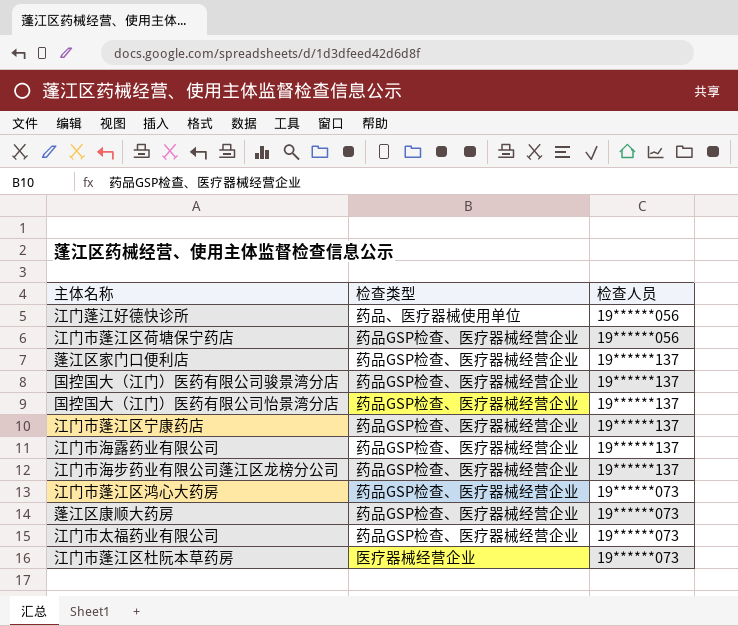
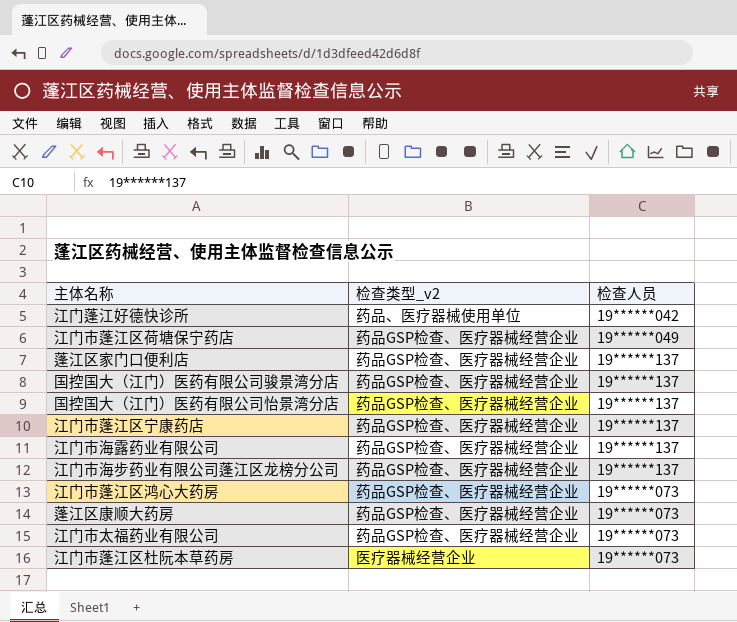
column name: 检查类型 -> 检查类型_v2
江门蓬江好德快诊所 | 检查人员: 19******056 -> 19******042
江门市蓬江区荷塘保宁药店 | 检查人员: 19******056 -> 19******049

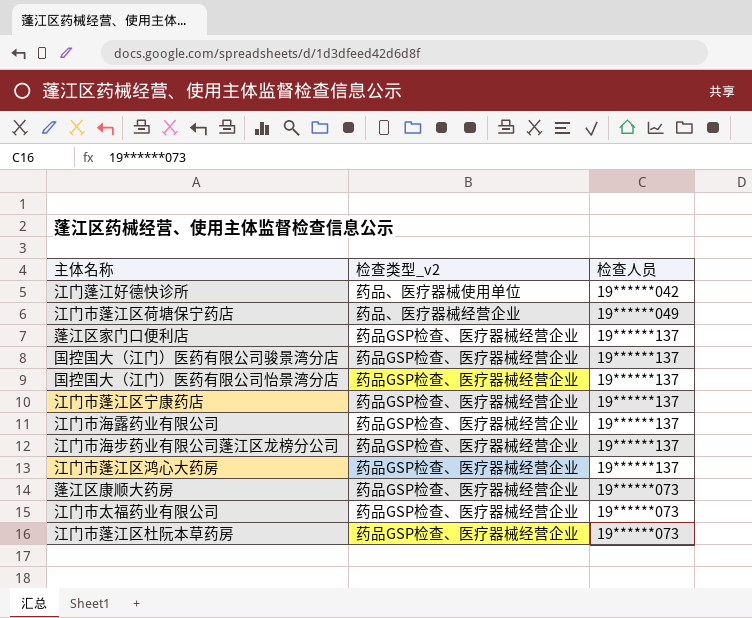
江门市蓬江区荷塘保宁药店 | 检查类型_v2: 药品GSP检查、医疗器械经营企业 -> 药品、医疗器械经营企业
江门市蓬江区鸿心大药房 | 检查人员: 19******073 -> 19******137
江门市蓬江区杜阮本草药房 | 检查类型_v2: 医疗器械经营企业 -> 药品GSP检查、医疗器械经营企业

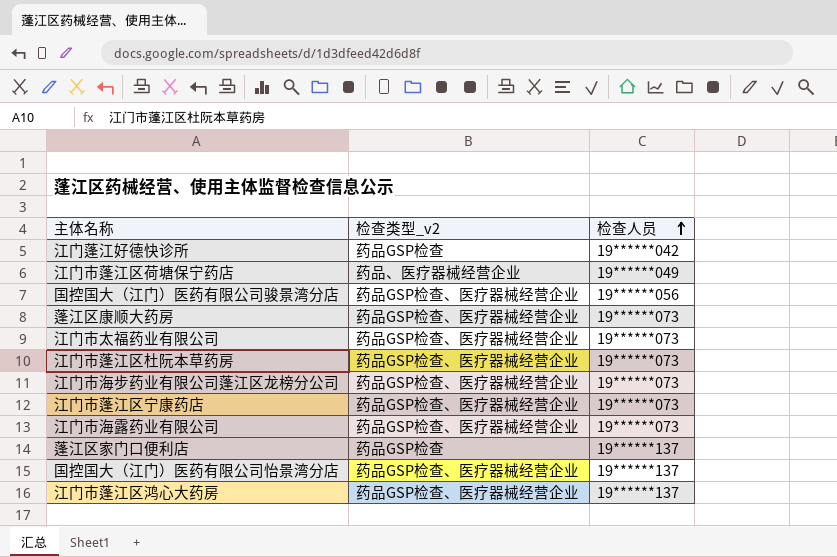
row order: none -> 检查人员 ascending
江门蓬江好德快诊所 | 检查类型_v2: 药品、医疗器械使用单位 -> 药品GSP检查
国控国大（江门）医药有限公司骏景湾分店 | 检查人员: 19******137 -> 19******056
江门市海步药业有限公司蓬江区龙榜分公司 | 检查人员: 19******137 -> 19******073
江门市蓬江区宁康药店 | 检查人员: 19******137 -> 19******073
江门市海露药业有限公司 | 检查人员: 19******137 -> 19******073
蓬江区家门口便利店 | 检查类型_v2: 药品GSP检查、医疗器械经营企业 -> 药品GSP检查

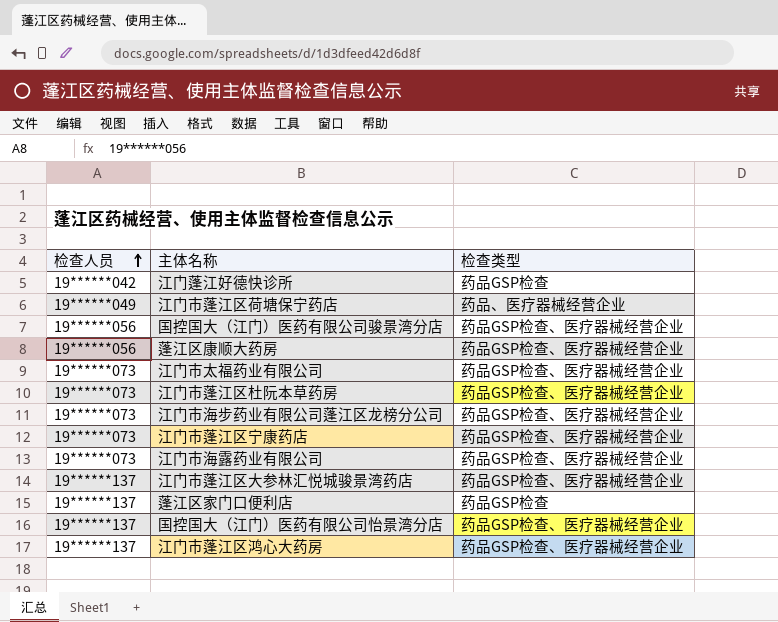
column 检查人员 | position: 3 -> 1
column name: 检查类型_v2 -> 检查类型
蓬江区康顺大药房 | 检查人员: 19******073 -> 19******056
row 江门市蓬江区大参林汇悦城骏景湾药店: none -> 19******137 | 药品GSP检查、医疗器械经营企业

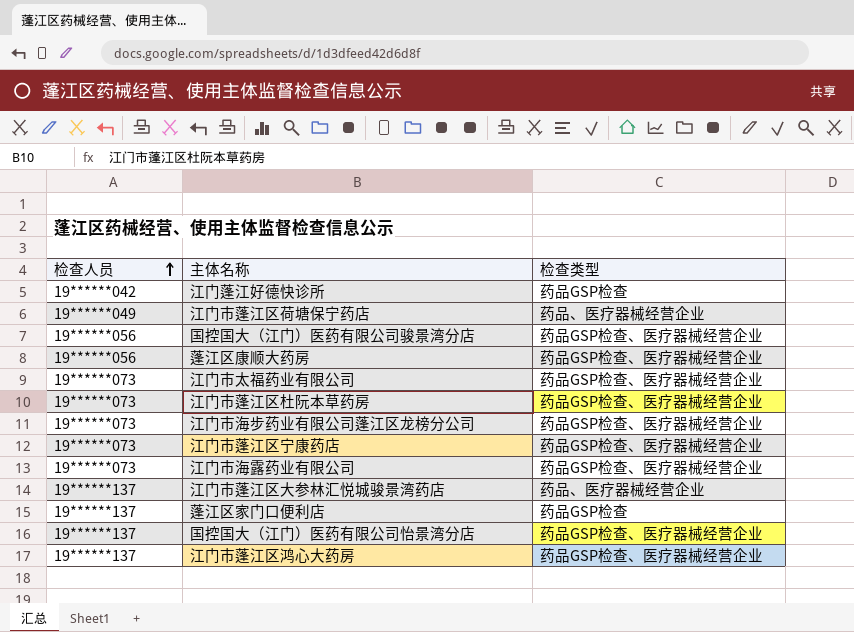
江门市蓬江区大参林汇悦城骏景湾药店 | 检查类型: 药品GSP检查、医疗器械经营企业 -> 药品、医疗器械经营企业

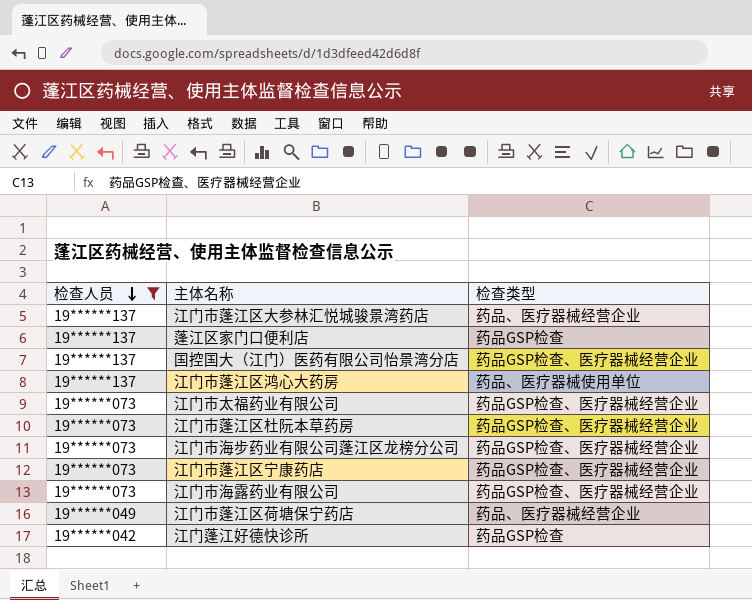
filter: none -> 检查人员 != 19******056
row order: 检查人员 ascending -> 检查人员 descending
江门市蓬江区鸿心大药房 | 检查类型: 药品GSP检查、医疗器械经营企业 -> 药品、医疗器械使用单位

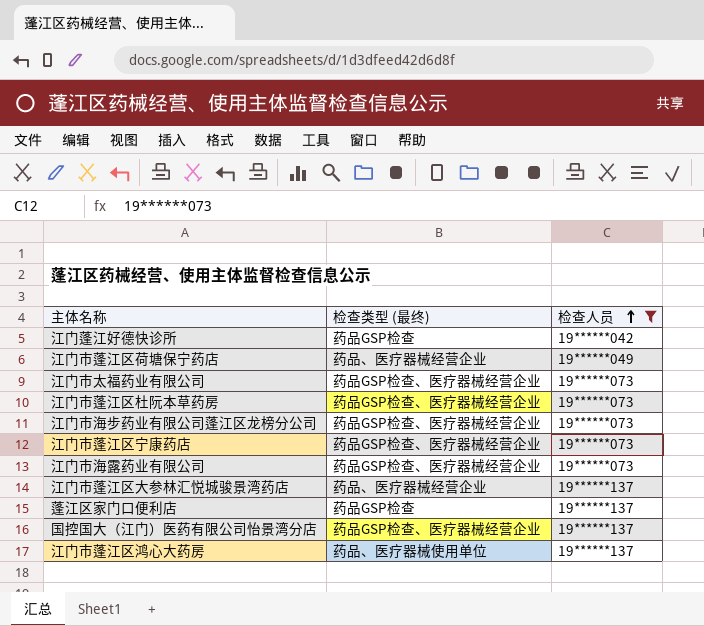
row order: 检查人员 descending -> 检查人员 ascending
column name: 检查类型 -> 检查类型 (最终)
column 检查人员 | position: 1 -> 3

